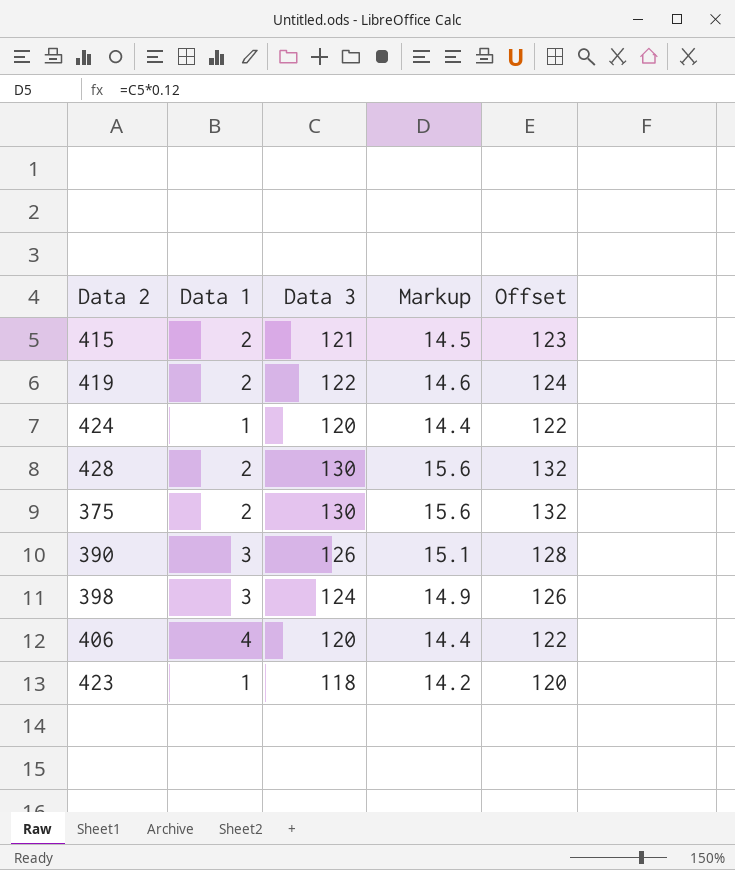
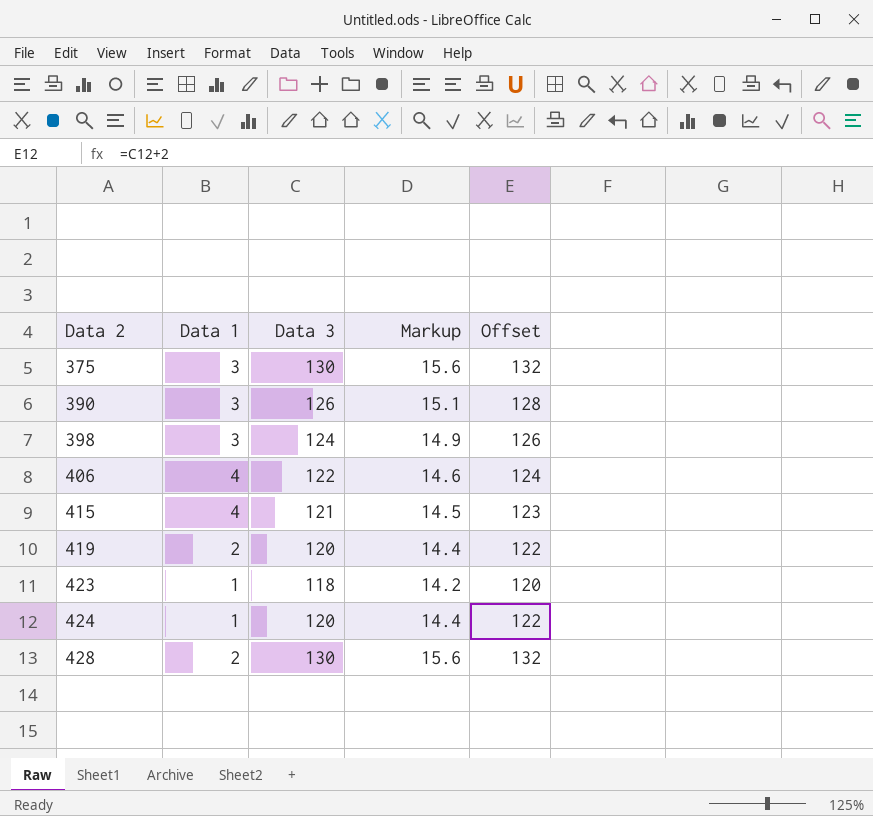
row order: none -> Data 2 ascending
375 | Data 1: 2 -> 3
406 | Data 3: 120 -> 122
406 | Markup: 14.4 -> 14.6
406 | Offset: 122 -> 124
415 | Data 1: 2 -> 4
419 | Data 3: 122 -> 120
419 | Markup: 14.6 -> 14.4
419 | Offset: 124 -> 122

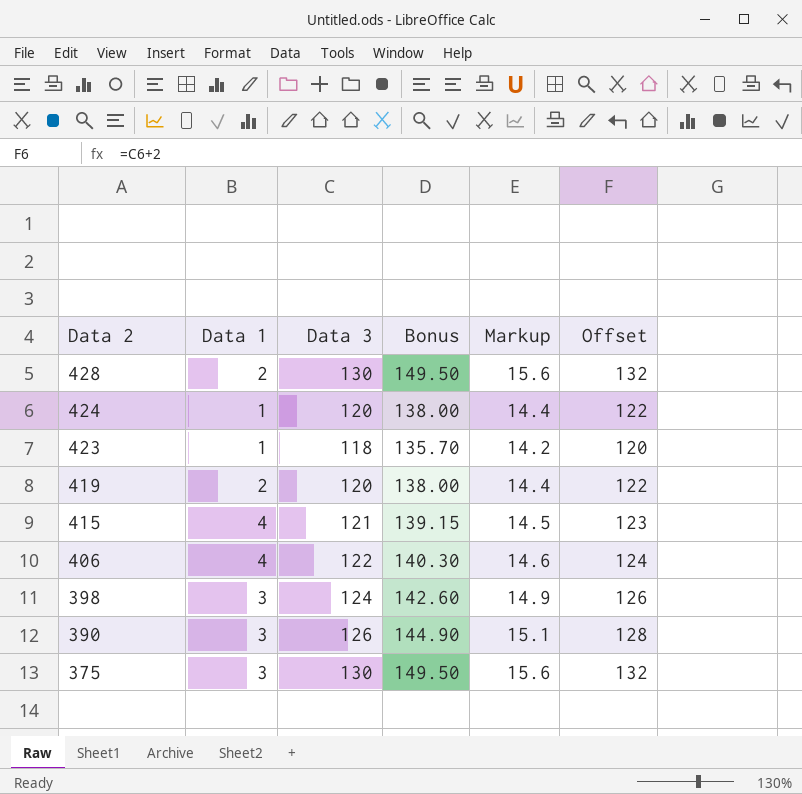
row order: Data 2 ascending -> Data 2 descending
column Bonus | formula: none -> [Data 3] * 1.15

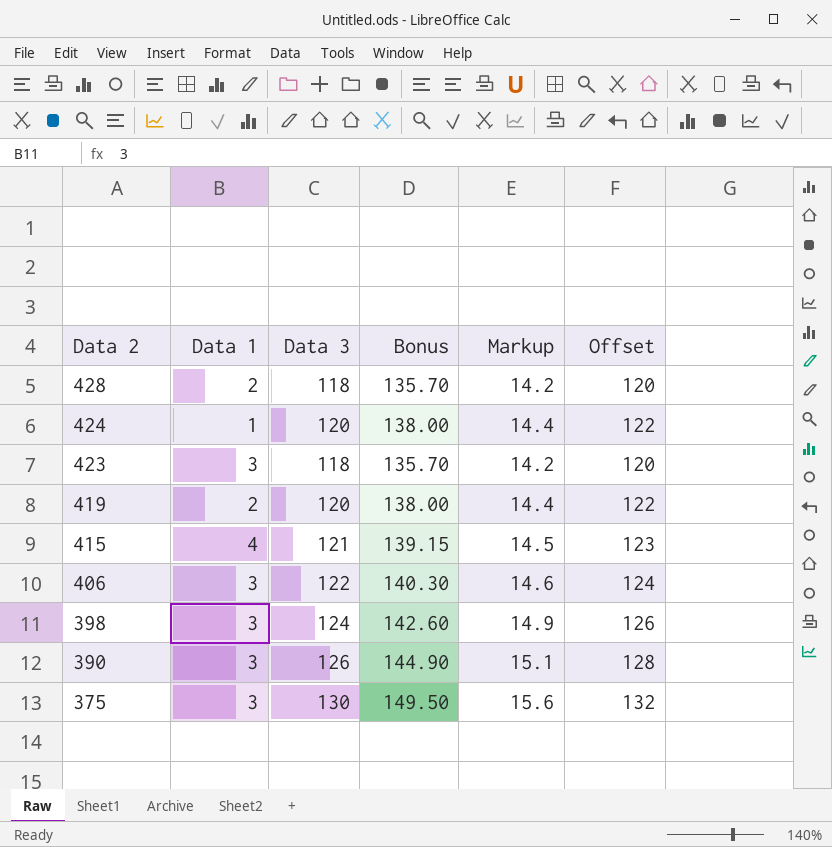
428 | Data 3: 130 -> 118
428 | Bonus: 149.50 -> 135.70
428 | Markup: 15.6 -> 14.2
428 | Offset: 132 -> 120
423 | Data 1: 1 -> 3
406 | Data 1: 4 -> 3

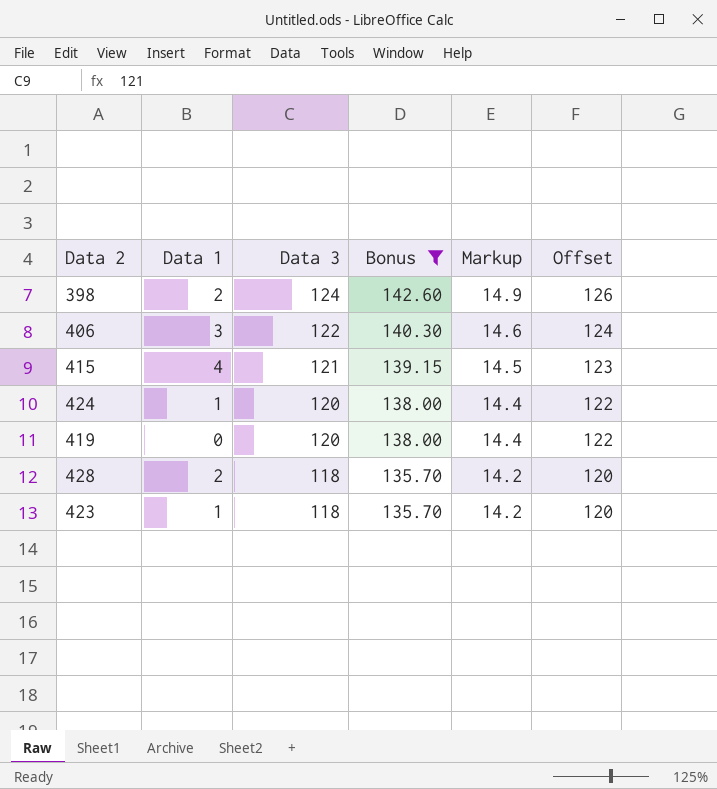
filter: none -> Bonus <= 142.60
row order: Data 2 descending -> Data 3 descending
398 | Data 1: 3 -> 2
419 | Data 1: 2 -> 0
423 | Data 1: 3 -> 1

